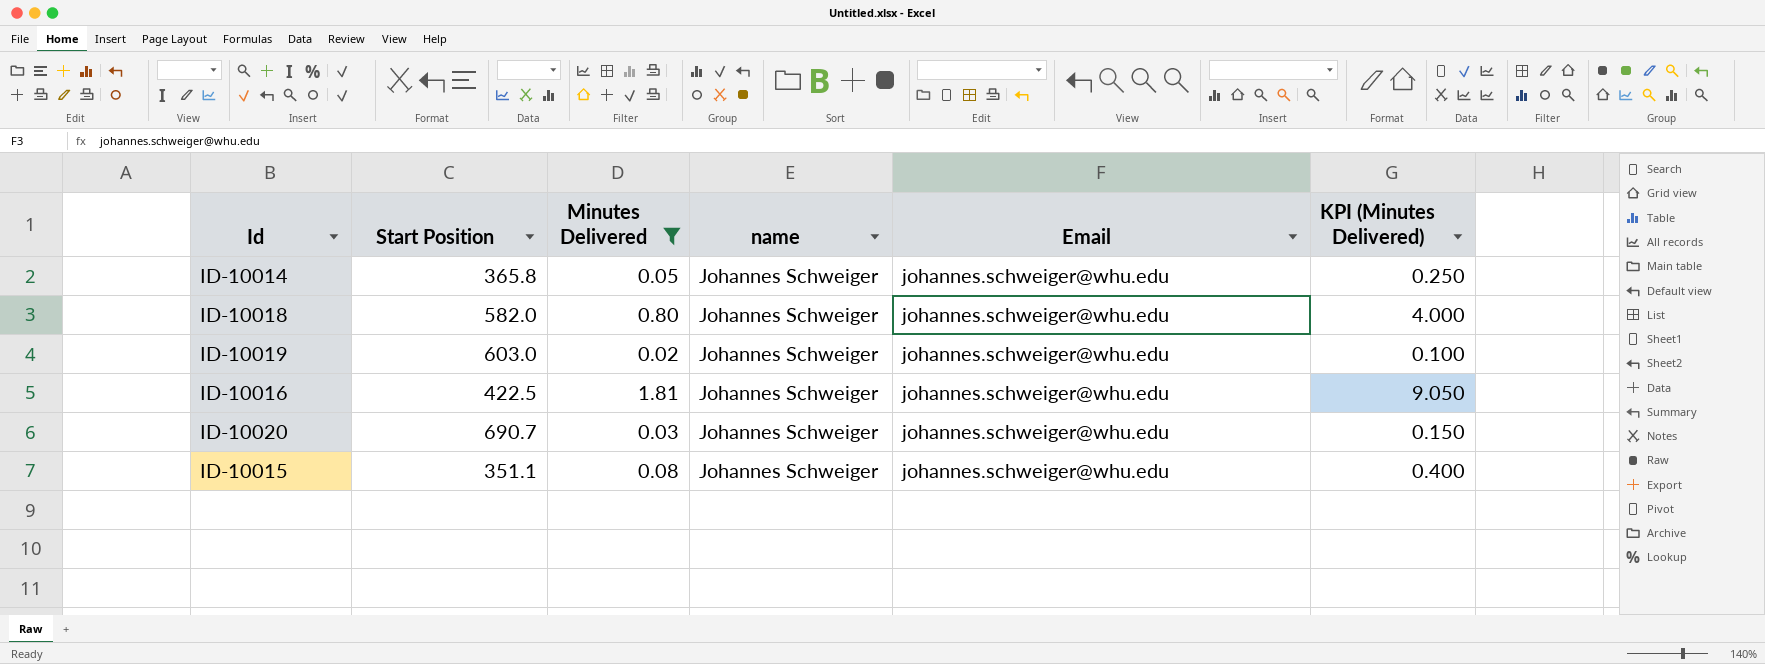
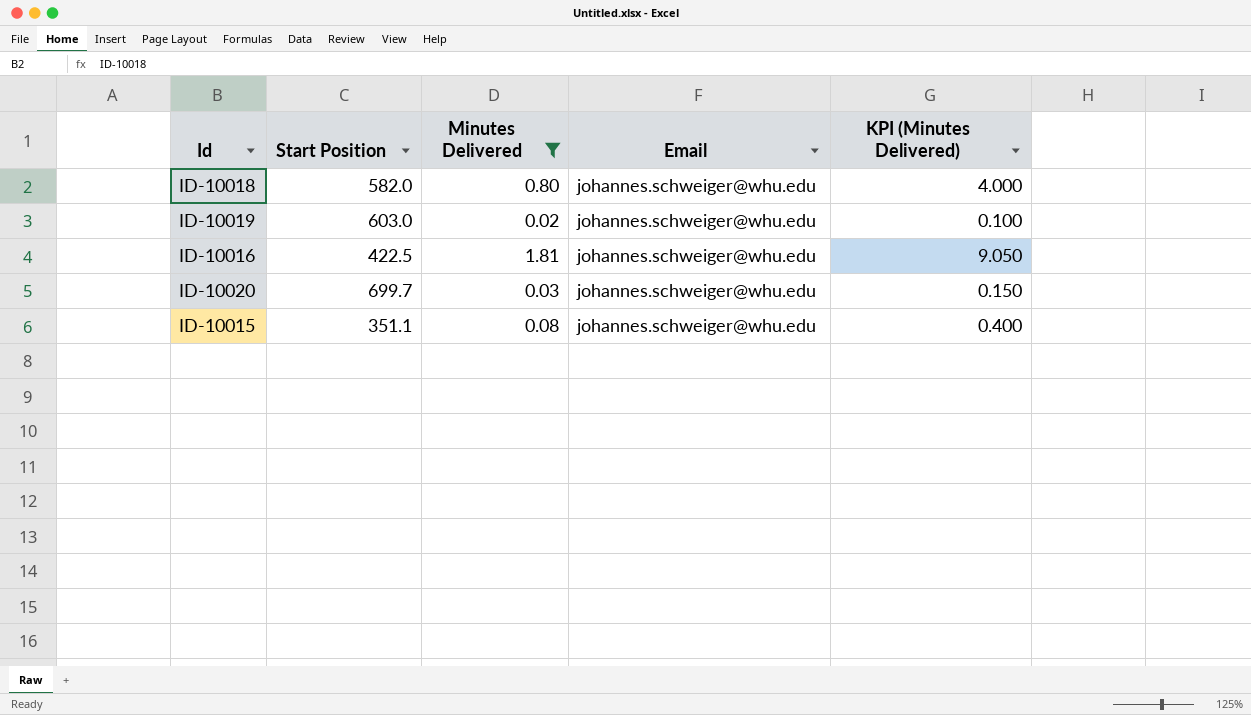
column name | position: 4 -> none
row ID-10014: 365.8 | 0.05 | Johannes Schweiger | johannes.schweiger@whu.edu | 0.250 -> none
ID-10020 | Start Position: 690.7 -> 699.7

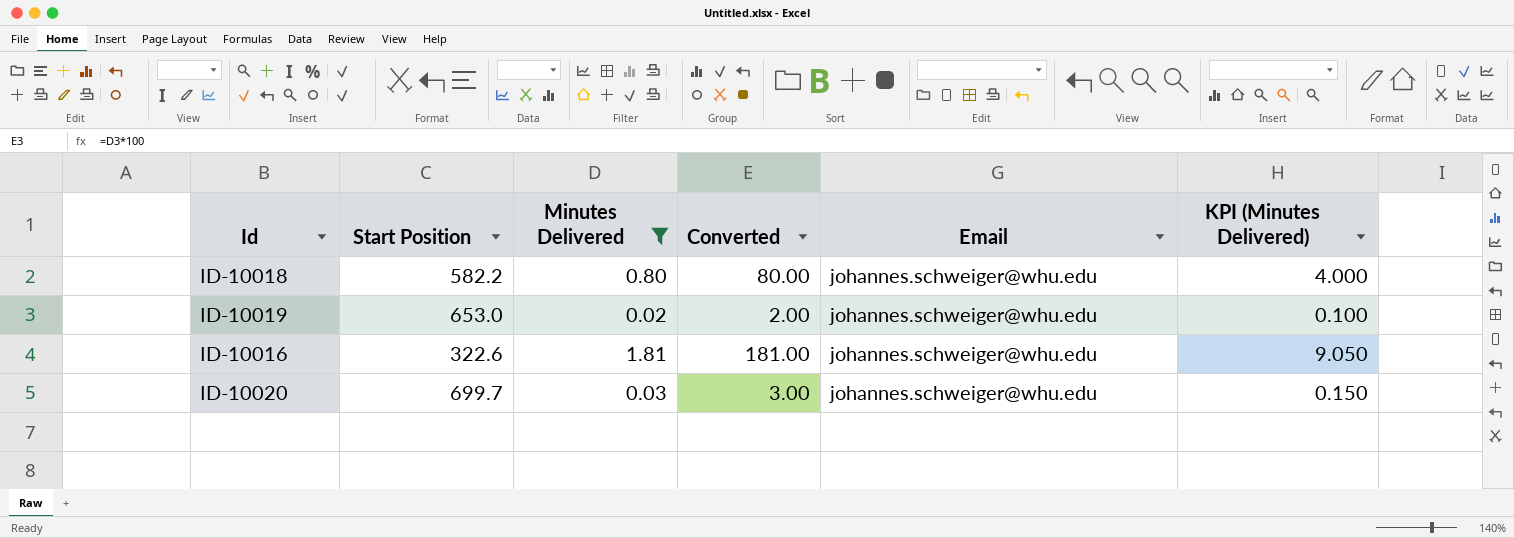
column Converted | formula: none -> [Minutes Delivered] * 100
row ID-10015: 351.1 | 0.08 | johannes.schweiger@whu.edu | 0.400 -> none
ID-10018 | Start Position: 582.0 -> 582.2
ID-10019 | Start Position: 603.0 -> 653.0
ID-10016 | Start Position: 422.5 -> 322.6

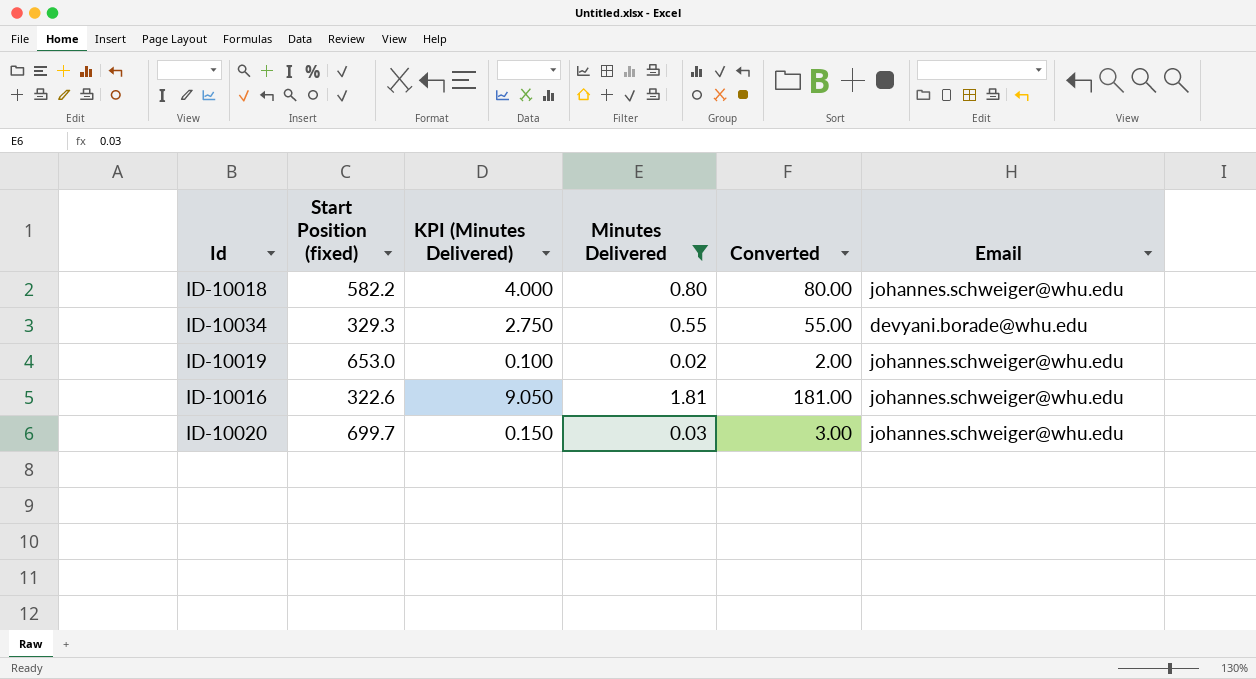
column name: Start Position -> Start Position (fixed)
column KPI (Minutes Delivered) | position: 6 -> 3
row ID-10034: none -> 329.3 | 2.750 | 0.55 | 55.00 | devyani.borade@whu.edu

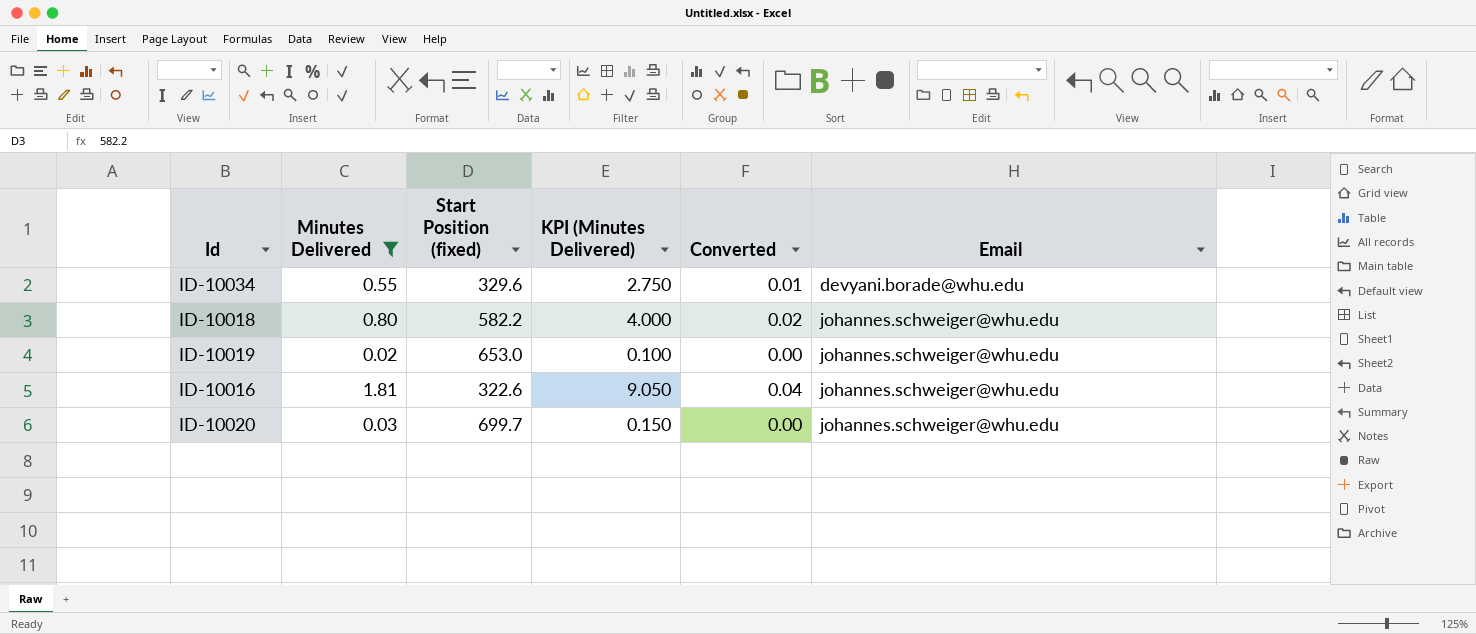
row order: none -> Email ascending
column Minutes Delivered | position: 4 -> 2
column Converted | formula: [Minutes Delivered] * 100 -> [Minutes Delivered] * 0.02
ID-10034 | Start Position (fixed): 329.3 -> 329.6

